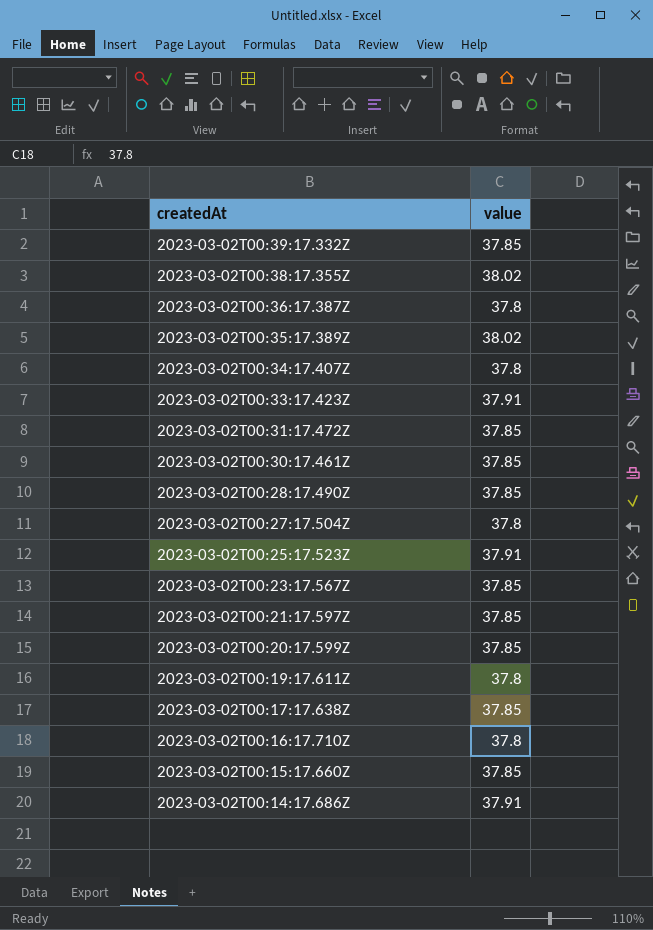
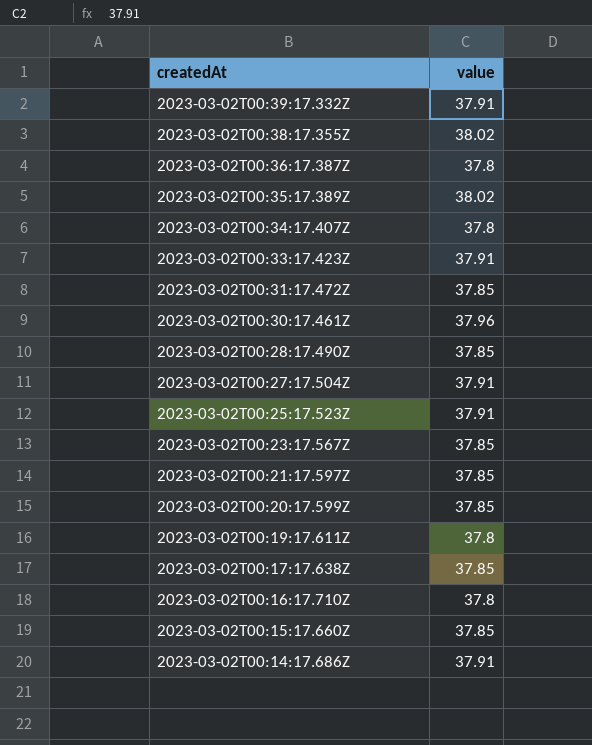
2023-03-02T00:39:17.332Z | value: 37.85 -> 37.91
2023-03-02T00:30:17.461Z | value: 37.85 -> 37.96
2023-03-02T00:27:17.504Z | value: 37.8 -> 37.91

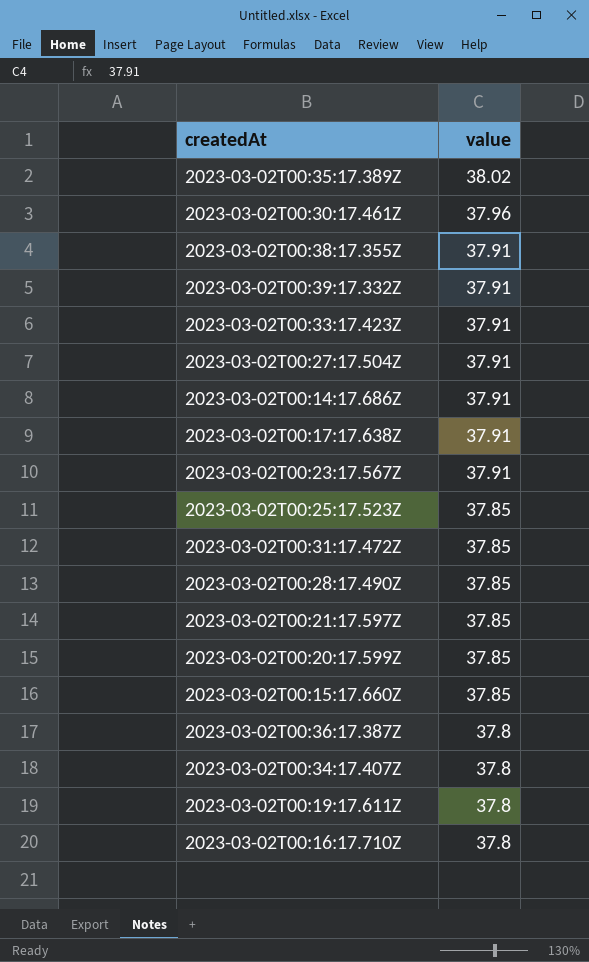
row order: createdAt descending -> value descending
2023-03-02T00:38:17.355Z | value: 38.02 -> 37.91
2023-03-02T00:17:17.638Z | value: 37.85 -> 37.91
2023-03-02T00:23:17.567Z | value: 37.85 -> 37.91
2023-03-02T00:25:17.523Z | value: 37.91 -> 37.85

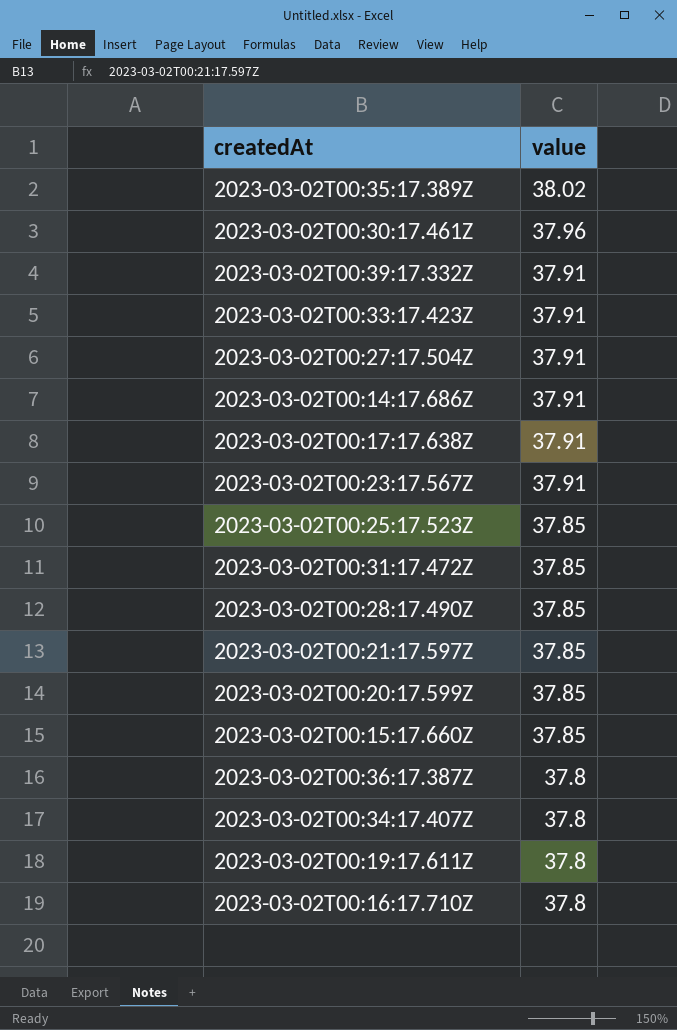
row 2023-03-02T00:38:17.355Z: 37.91 -> none

